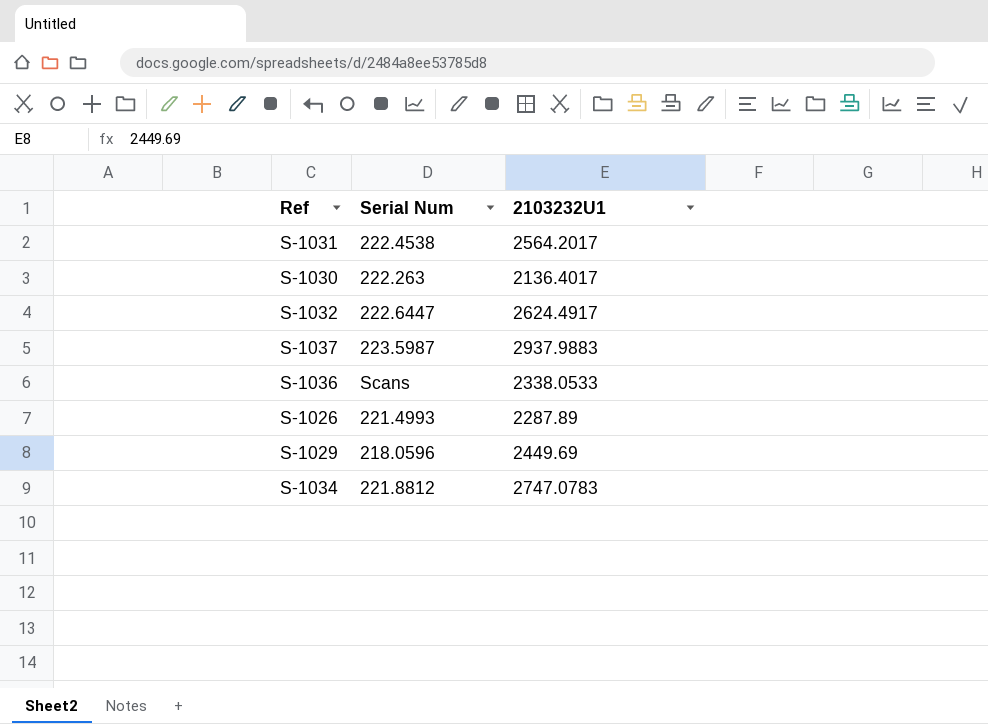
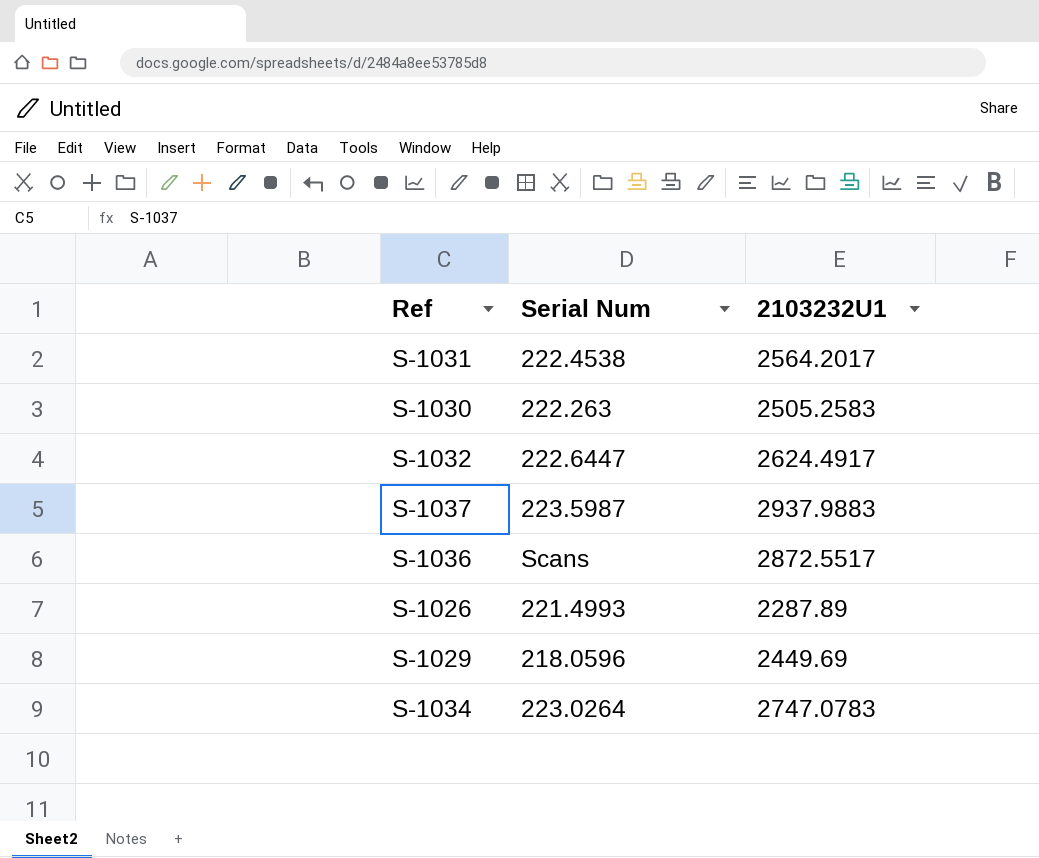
S-1030 | 2103232U1: 2136.4017 -> 2505.2583
S-1036 | 2103232U1: 2338.0533 -> 2872.5517
S-1034 | Serial Num: 221.8812 -> 223.0264

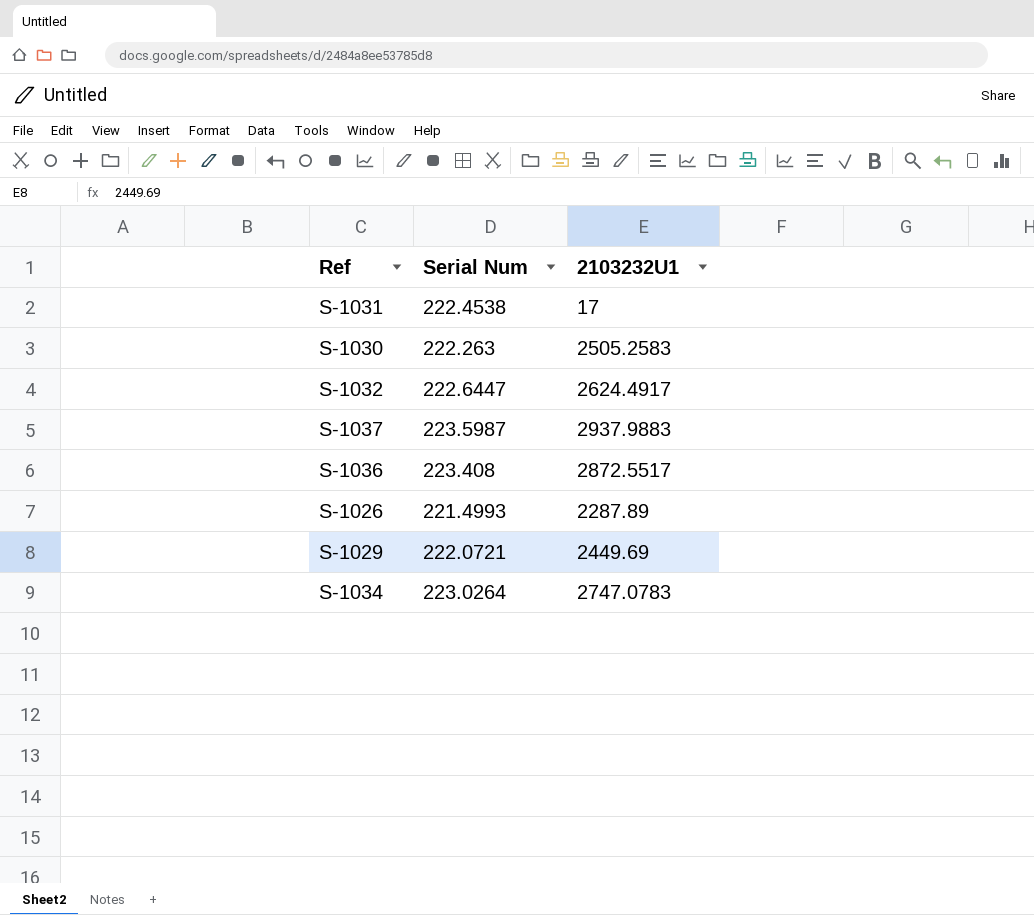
S-1031 | 2103232U1: 2564.2017 -> 17
S-1036 | Serial Num: Scans -> 223.408
S-1029 | Serial Num: 218.0596 -> 222.0721

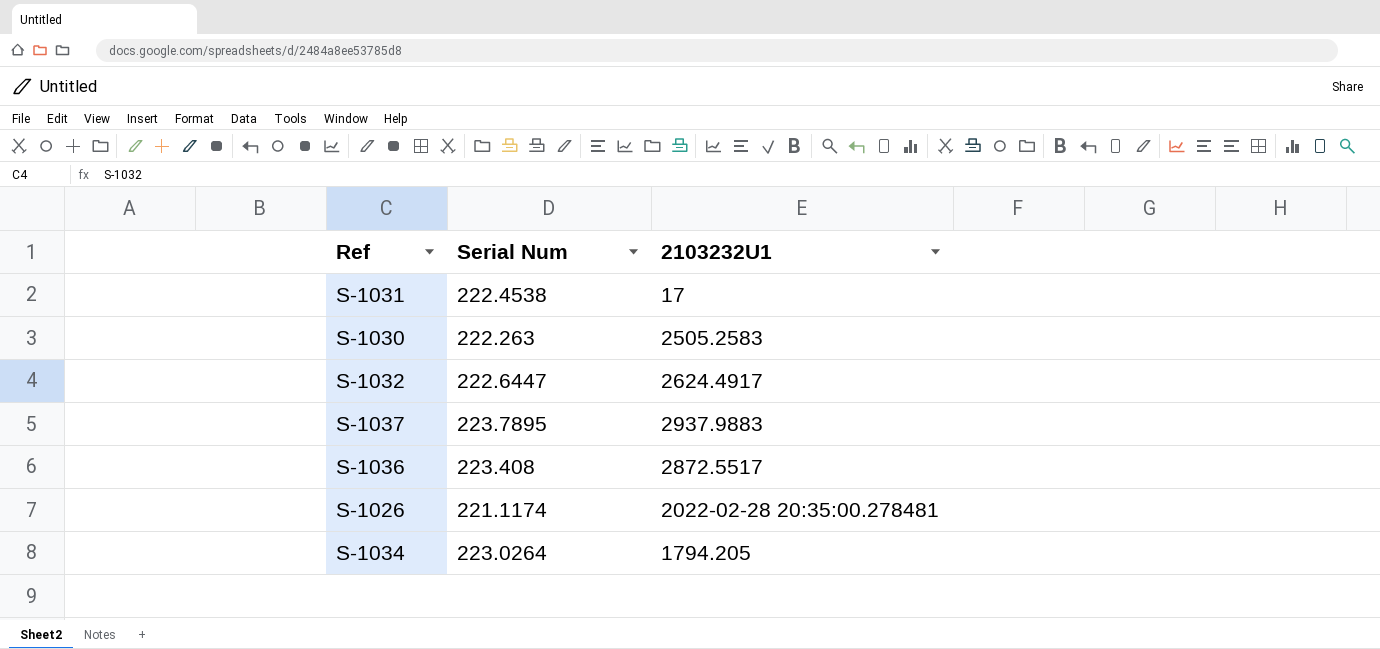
row S-1029: 222.0721 | 2449.69 -> none
S-1037 | Serial Num: 223.5987 -> 223.7895
S-1026 | Serial Num: 221.4993 -> 221.1174
S-1026 | 2103232U1: 2287.89 -> 2022-02-28 20:35:00.278481
S-1034 | 2103232U1: 2747.0783 -> 1794.205

